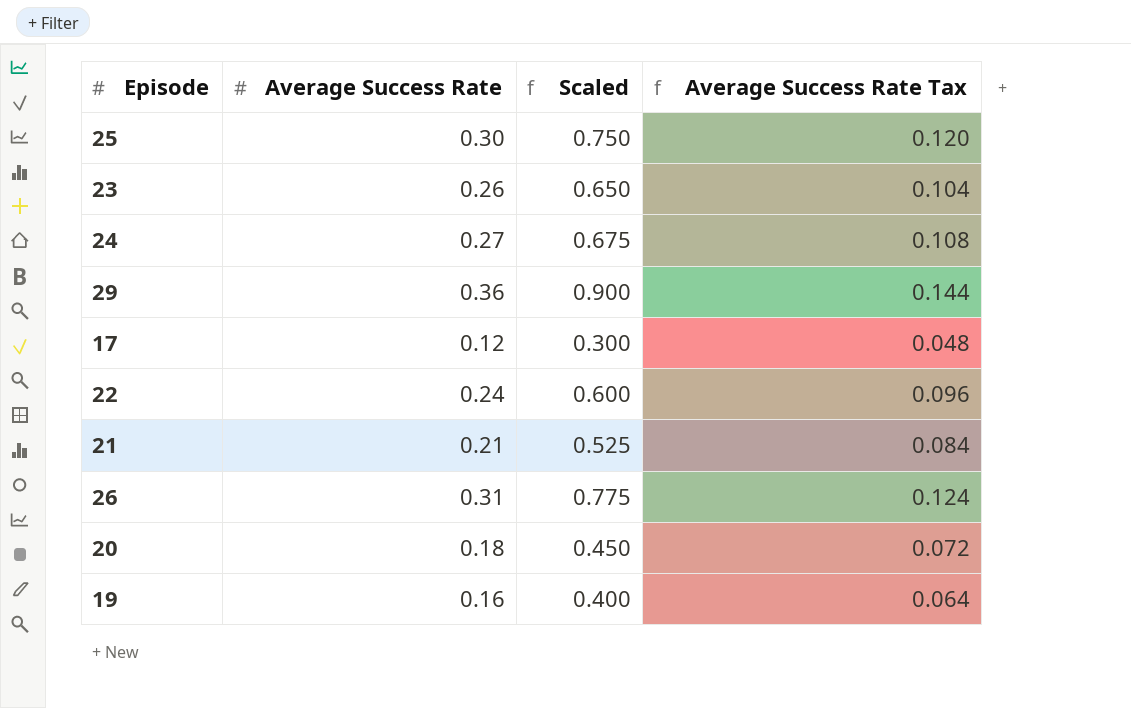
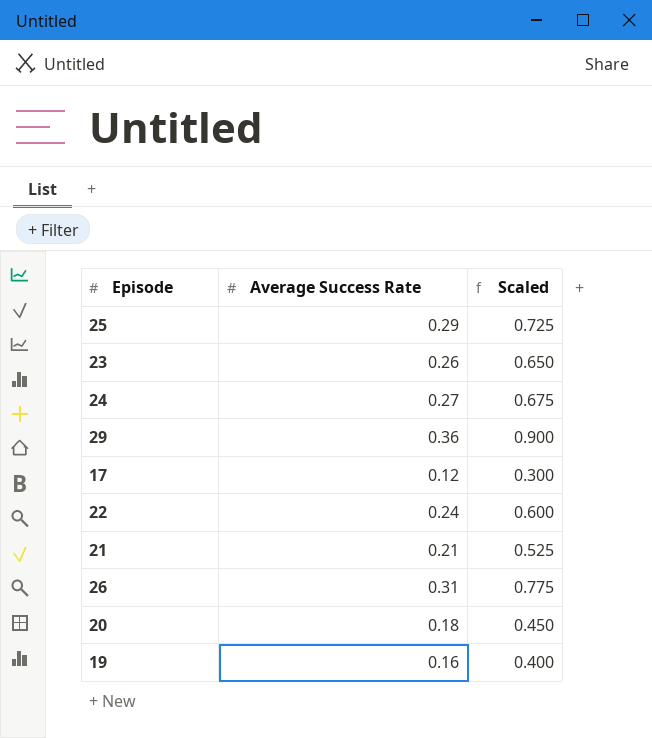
column Average Success Rate Tax | formula: [Average Success Rate] * 0.4 -> none
25 | Average Success Rate: 0.30 -> 0.29
25 | Scaled: 0.750 -> 0.725

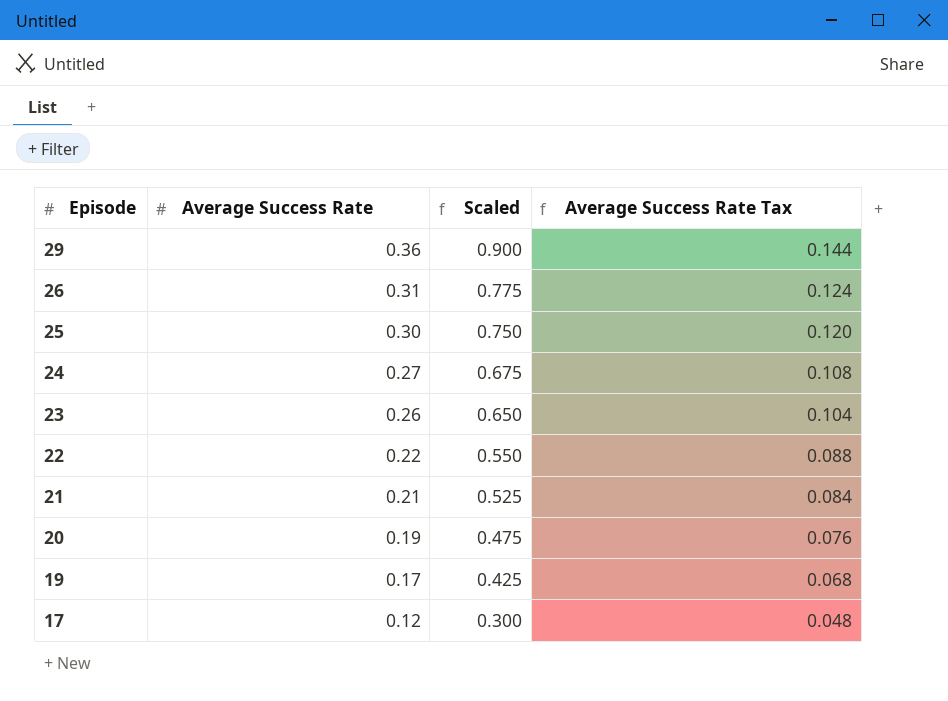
row order: none -> Episode descending
column Average Success Rate Tax | formula: none -> [Average Success Rate] * 0.4
25 | Average Success Rate: 0.29 -> 0.30
25 | Scaled: 0.725 -> 0.750
22 | Average Success Rate: 0.24 -> 0.22
22 | Scaled: 0.600 -> 0.550
20 | Average Success Rate: 0.18 -> 0.19
20 | Scaled: 0.450 -> 0.475
19 | Average Success Rate: 0.16 -> 0.17
19 | Scaled: 0.400 -> 0.425

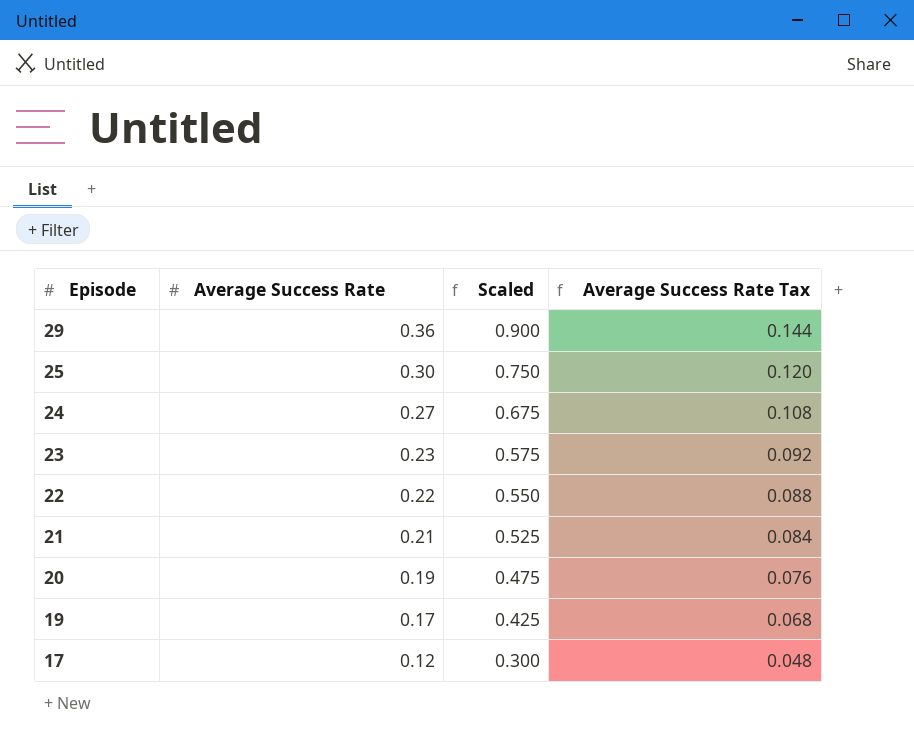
row 26: 0.31 | 0.775 | 0.124 -> none
23 | Average Success Rate: 0.26 -> 0.23
23 | Scaled: 0.650 -> 0.575
23 | Average Success Rate Tax: 0.104 -> 0.092

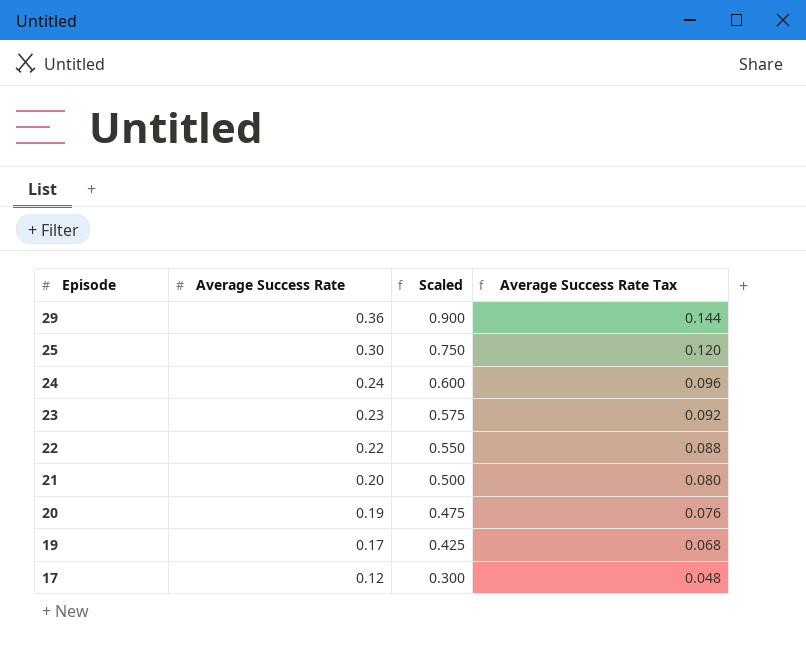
24 | Average Success Rate: 0.27 -> 0.24
24 | Scaled: 0.675 -> 0.600
24 | Average Success Rate Tax: 0.108 -> 0.096
21 | Average Success Rate: 0.21 -> 0.20
21 | Scaled: 0.525 -> 0.500
21 | Average Success Rate Tax: 0.084 -> 0.080

